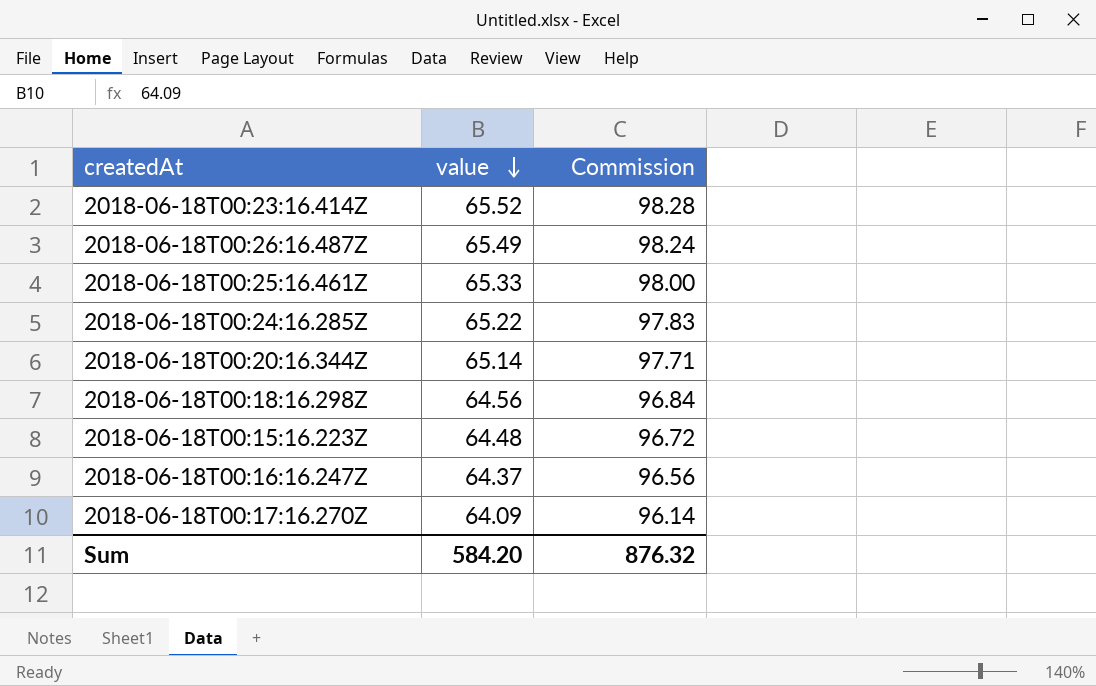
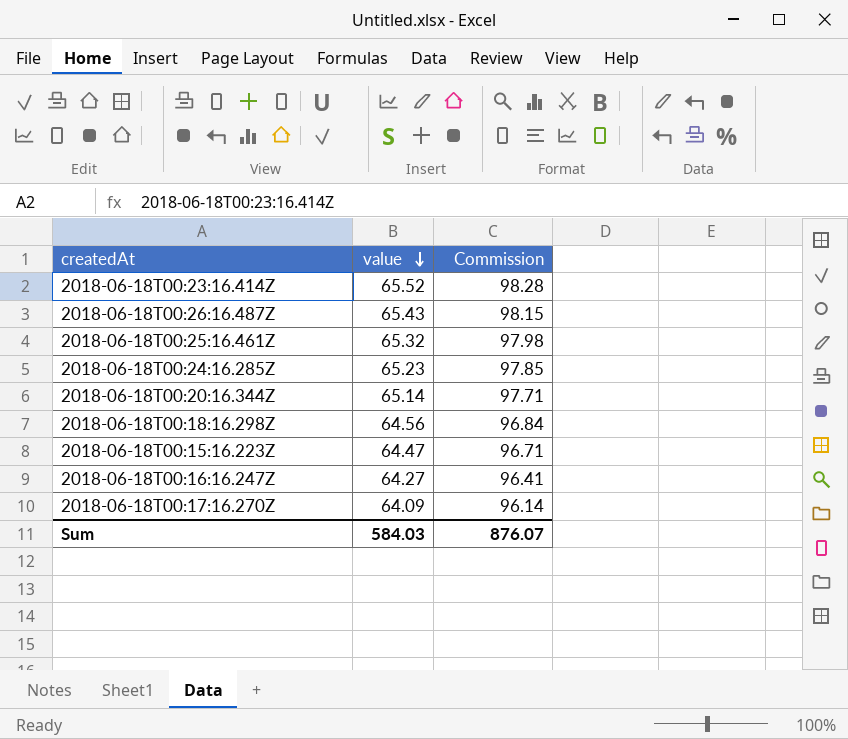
2018-06-18T00:26:16.487Z | value: 65.49 -> 65.43
2018-06-18T00:26:16.487Z | Commission: 98.24 -> 98.15
2018-06-18T00:25:16.461Z | value: 65.33 -> 65.32
2018-06-18T00:25:16.461Z | Commission: 98.00 -> 97.98
2018-06-18T00:24:16.285Z | value: 65.22 -> 65.23
2018-06-18T00:24:16.285Z | Commission: 97.83 -> 97.85
2018-06-18T00:15:16.223Z | value: 64.48 -> 64.47
2018-06-18T00:15:16.223Z | Commission: 96.72 -> 96.71
2018-06-18T00:16:16.247Z | value: 64.37 -> 64.27
2018-06-18T00:16:16.247Z | Commission: 96.56 -> 96.41
Sum | value: 584.20 -> 584.03
Sum | Commission: 876.32 -> 876.07

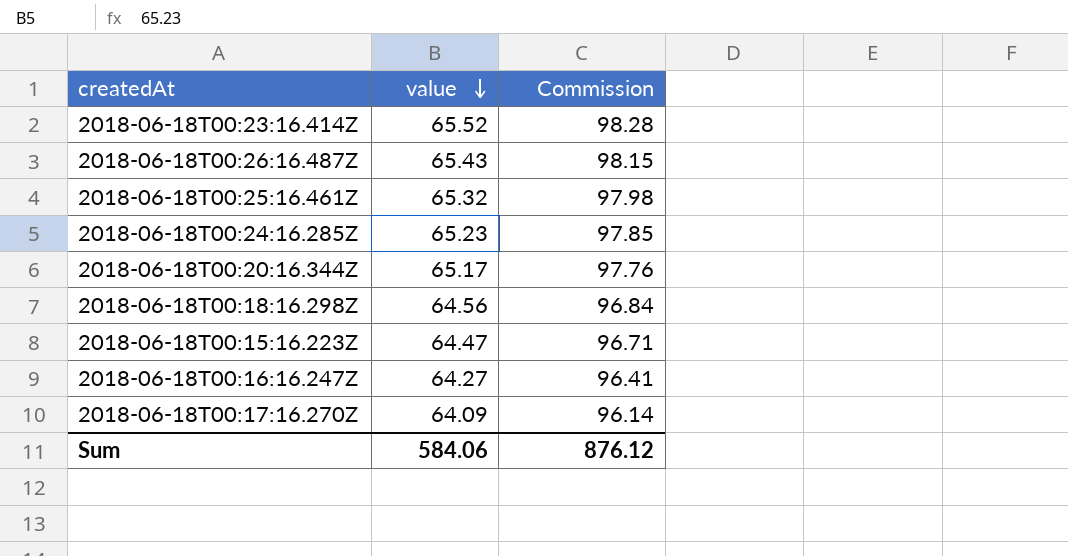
2018-06-18T00:20:16.344Z | value: 65.14 -> 65.17
2018-06-18T00:20:16.344Z | Commission: 97.71 -> 97.76
Sum | value: 584.03 -> 584.06
Sum | Commission: 876.07 -> 876.12

